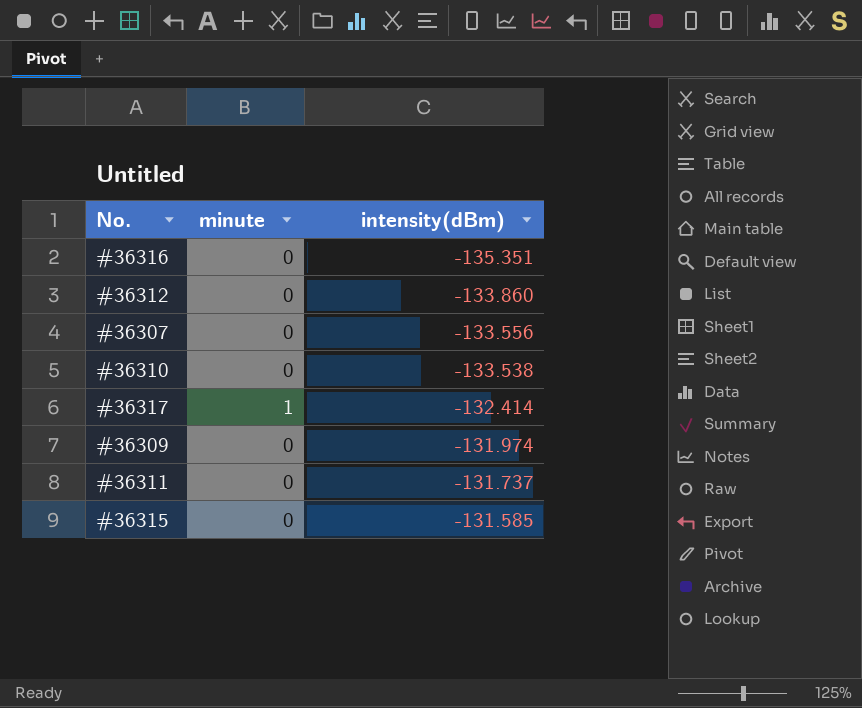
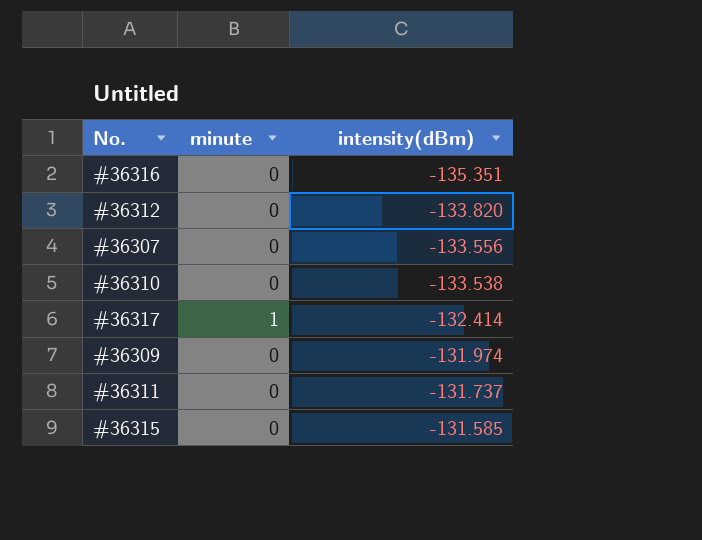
#36312 | intensity(dBm): -133.860 -> -133.820

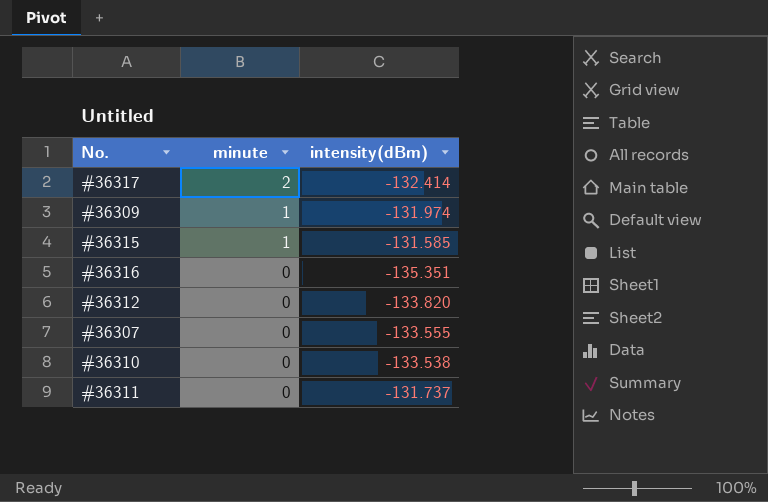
row order: intensity(dBm) ascending -> minute descending
#36317 | minute: 1 -> 2
#36309 | minute: 0 -> 1
#36315 | minute: 0 -> 1
#36307 | intensity(dBm): -133.556 -> -133.555

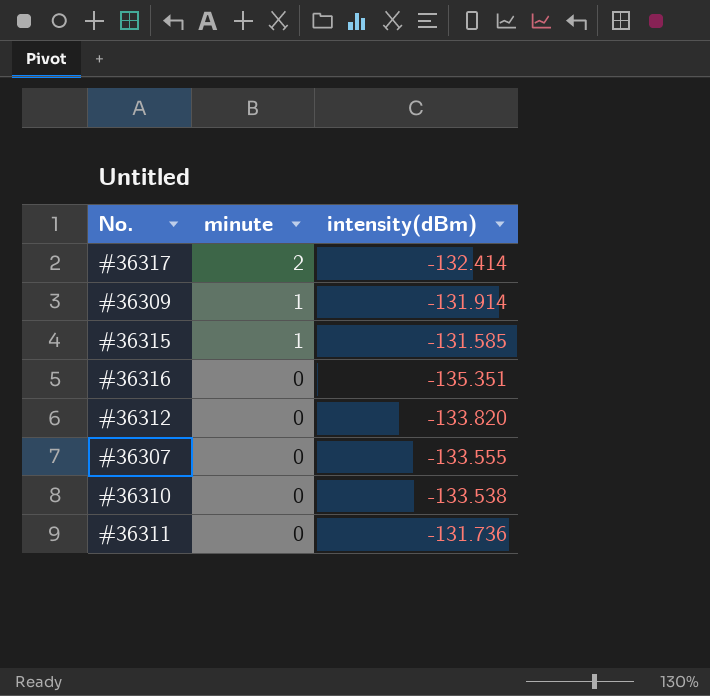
#36309 | intensity(dBm): -131.974 -> -131.914
#36311 | intensity(dBm): -131.737 -> -131.736

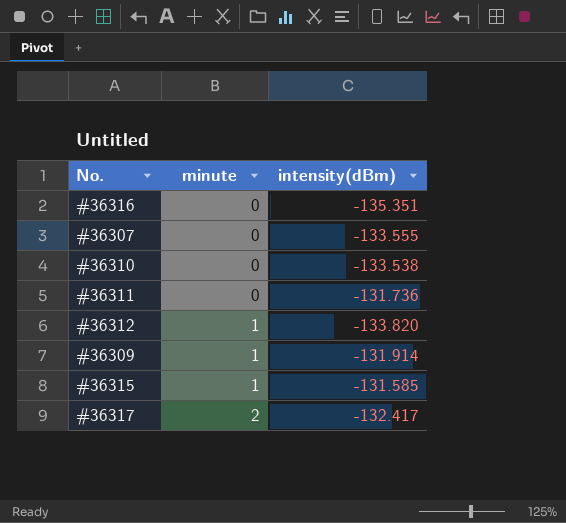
row order: minute descending -> minute ascending
#36312 | minute: 0 -> 1
#36317 | intensity(dBm): -132.414 -> -132.417

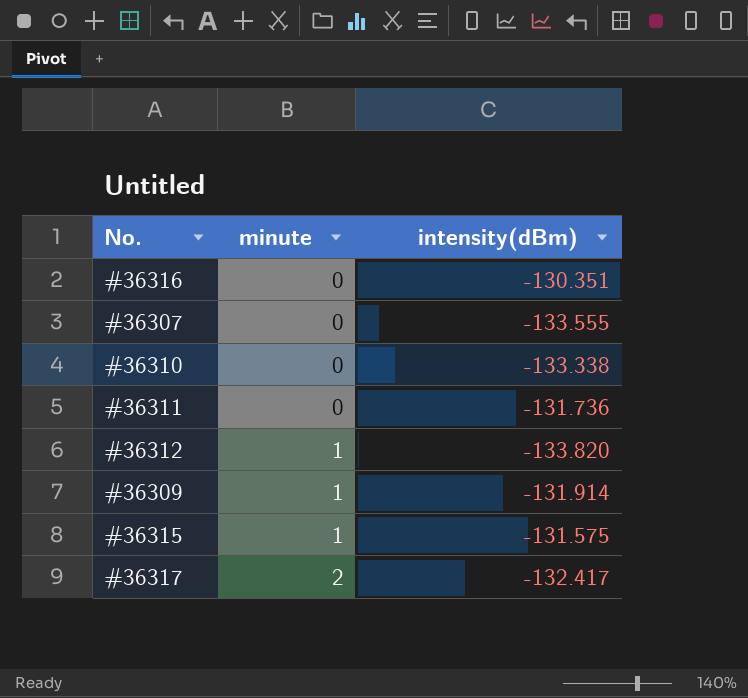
#36316 | intensity(dBm): -135.351 -> -130.351
#36310 | intensity(dBm): -133.538 -> -133.338
#36315 | intensity(dBm): -131.585 -> -131.575

